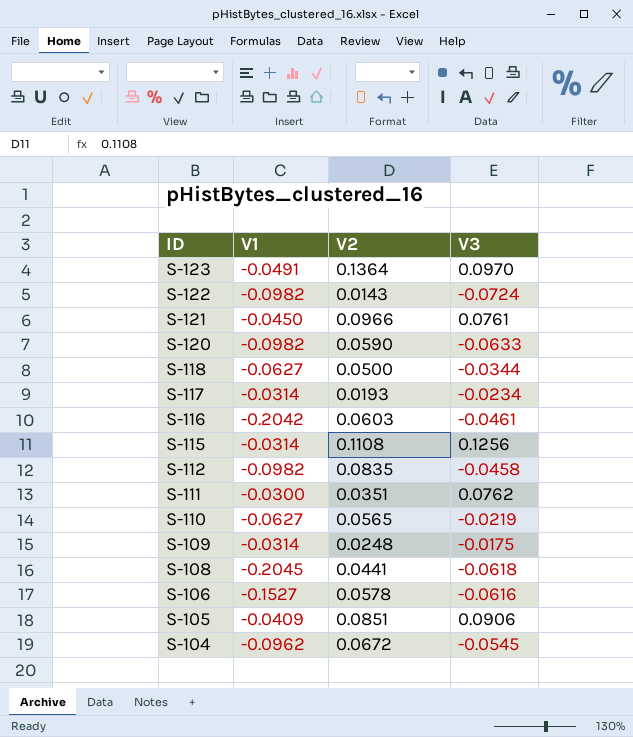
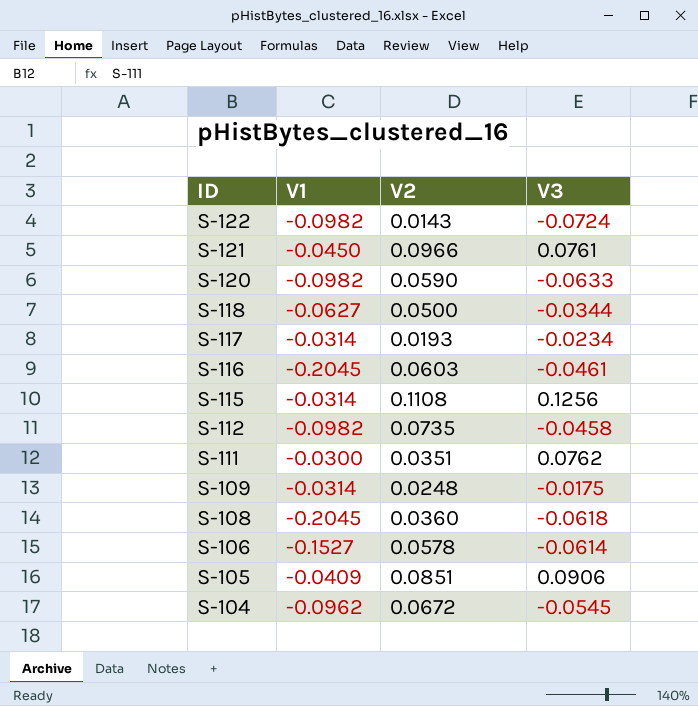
row S-123: -0.0491 | 0.1364 | 0.0970 -> none
row S-110: -0.0627 | 0.0565 | -0.0219 -> none
S-116 | V1: -0.2042 -> -0.2045
S-112 | V2: 0.0835 -> 0.0735
S-108 | V2: 0.0441 -> 0.0360
S-106 | V3: -0.0616 -> -0.0614

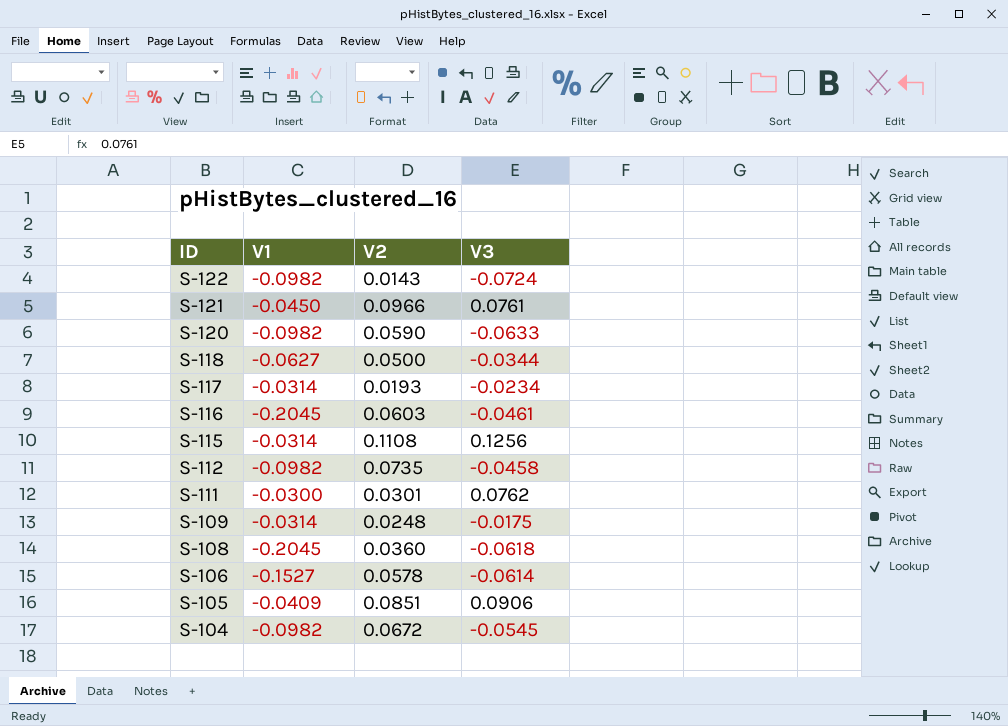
S-111 | V2: 0.0351 -> 0.0301
S-104 | V1: -0.0962 -> -0.0982

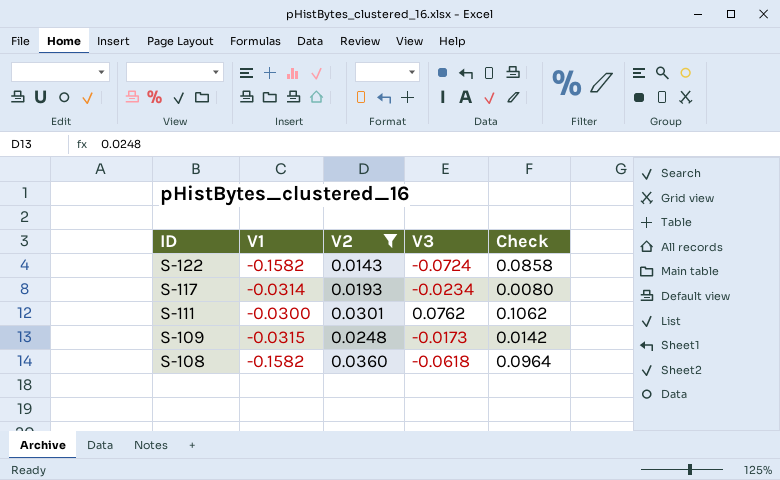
filter: none -> V2 <= 0.0360
column Check | formula: none -> [V3] - [V1]
S-122 | V1: -0.0982 -> -0.1582
S-109 | V1: -0.0314 -> -0.0315
S-109 | V3: -0.0175 -> -0.0173
S-108 | V1: -0.2045 -> -0.1582

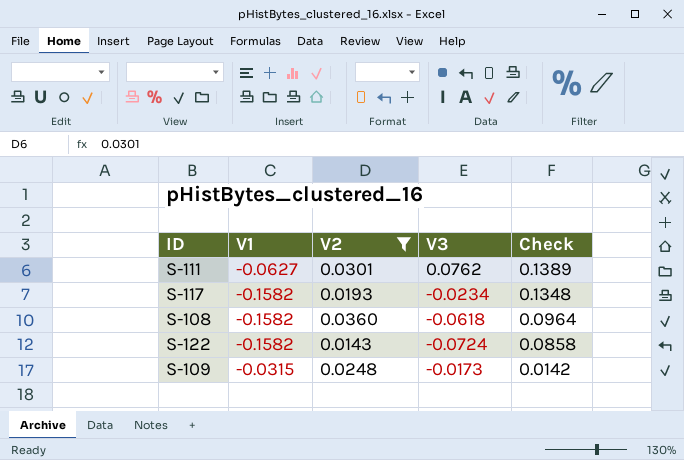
row order: ID descending -> Check descending
S-111 | V1: -0.0300 -> -0.0627
S-111 | Check: 0.1062 -> 0.1389
S-117 | V1: -0.0314 -> -0.1582
S-117 | Check: 0.0080 -> 0.1348

